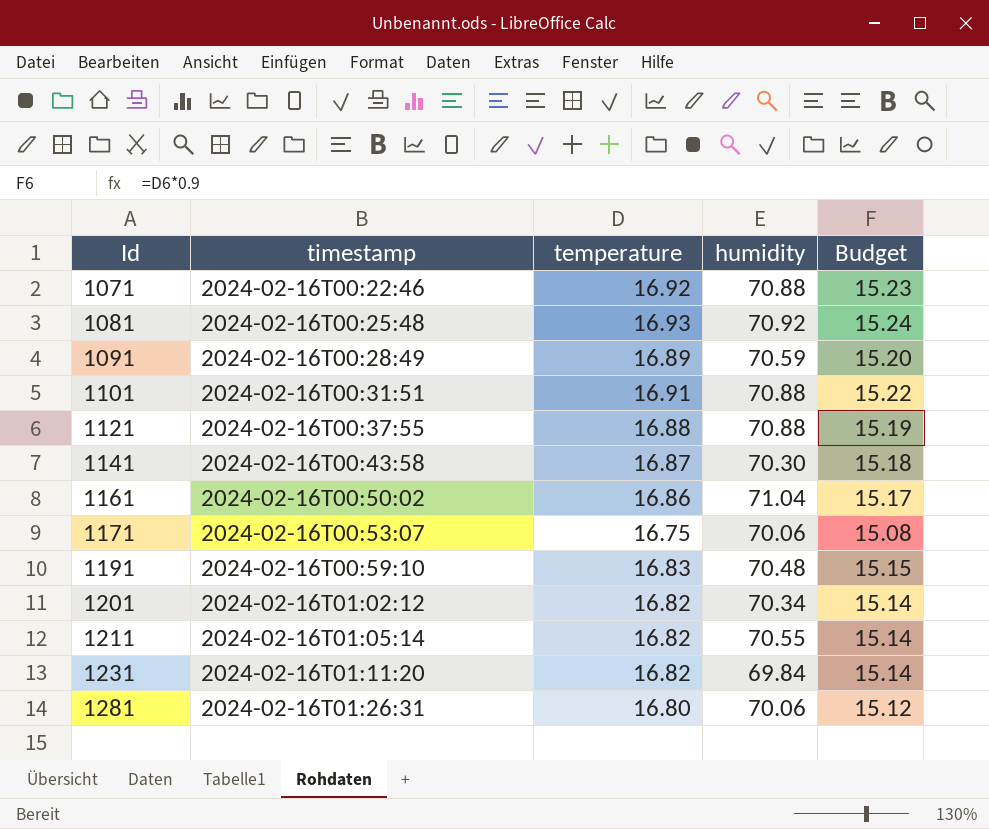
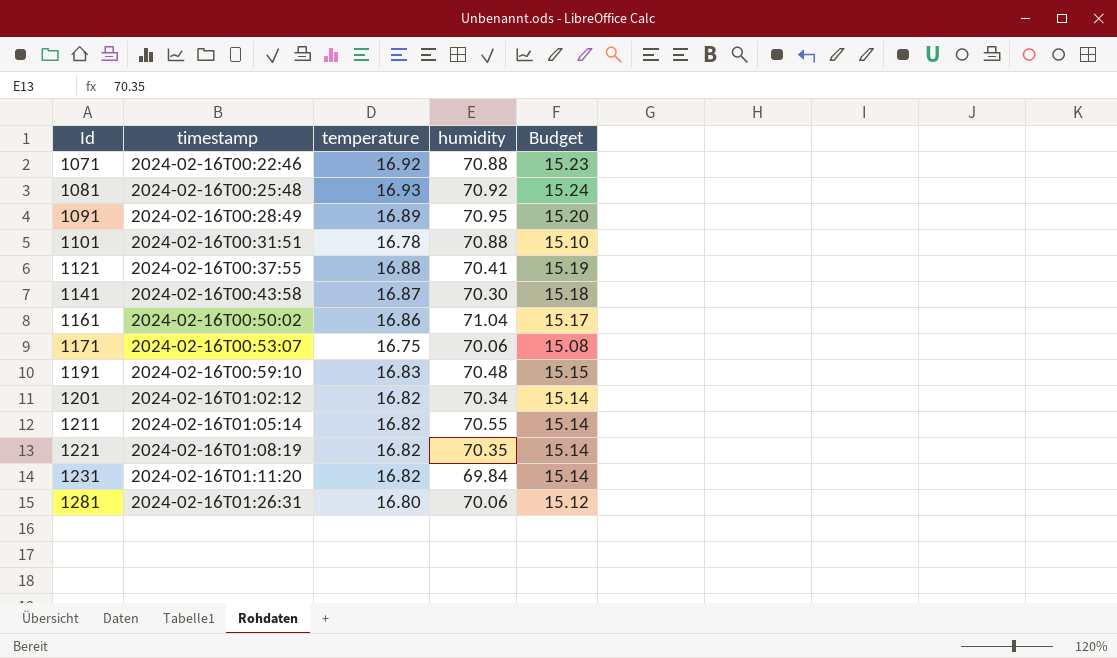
1091 | humidity: 70.59 -> 70.95
1101 | temperature: 16.91 -> 16.78
1101 | Budget: 15.22 -> 15.10
1121 | humidity: 70.88 -> 70.41
row 1221: none -> 2024-02-16T01:08:19 | 16.82 | 70.35 | 15.14

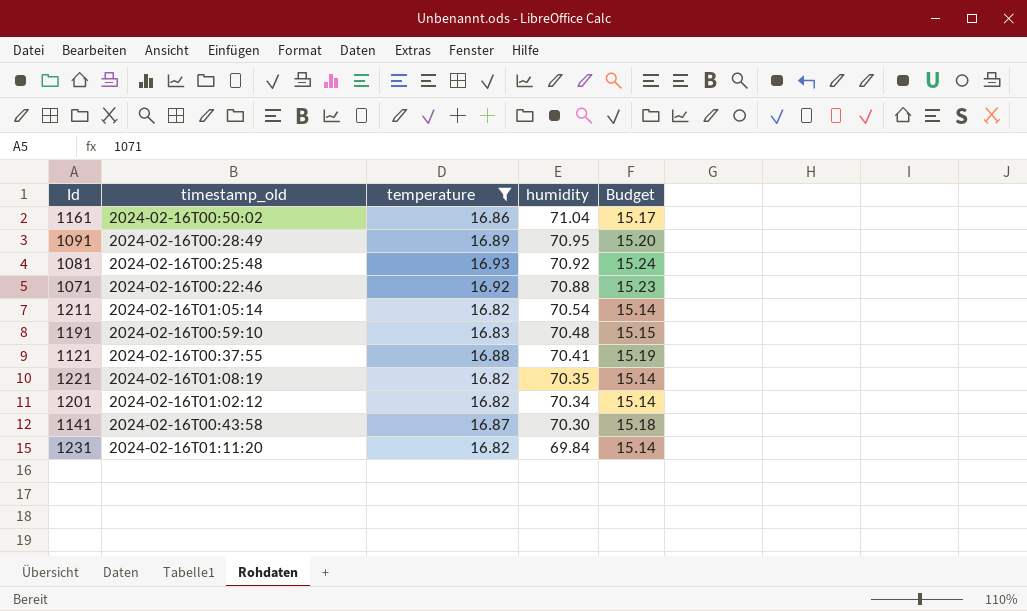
filter: none -> temperature >= 16.82
row order: Id ascending -> humidity descending
column name: timestamp -> timestamp_old
1211 | humidity: 70.55 -> 70.54

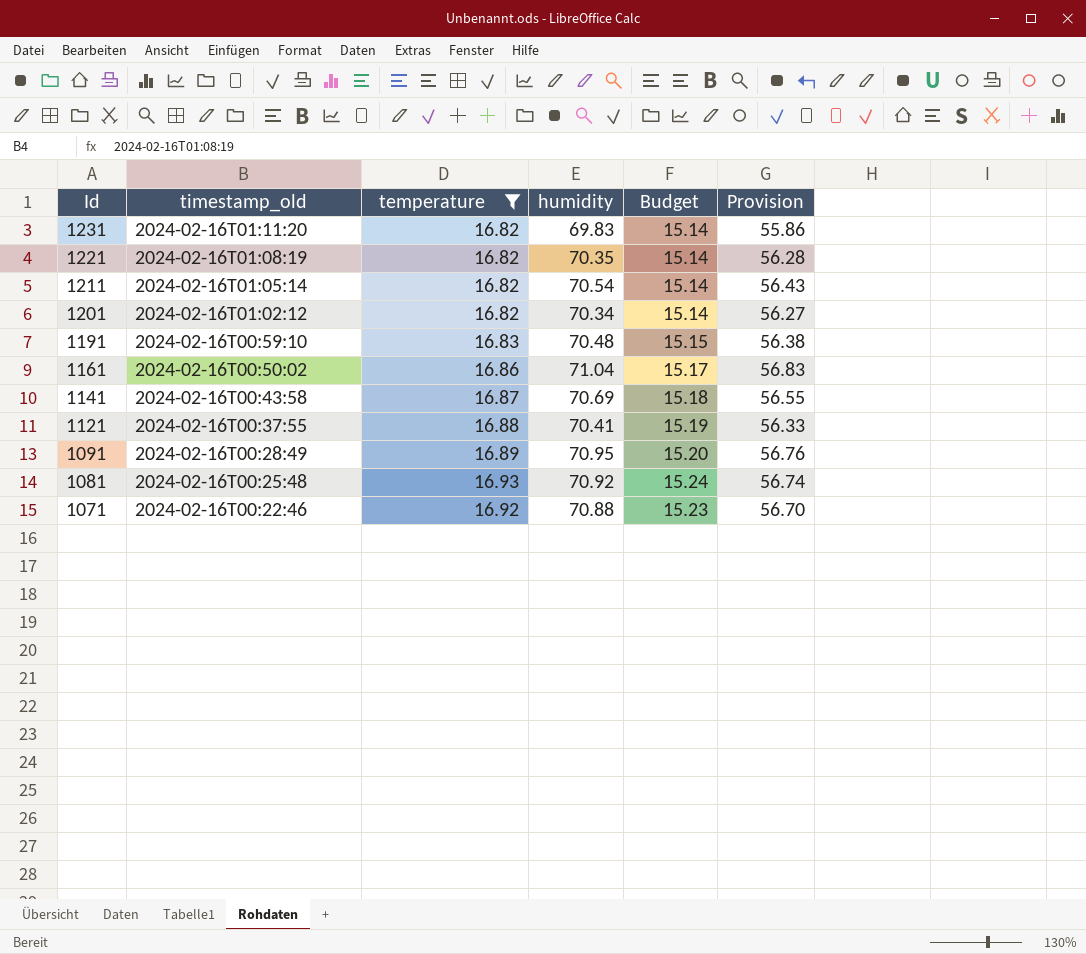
row order: humidity descending -> Id descending
column Provision | formula: none -> [humidity] * 0.8
1231 | humidity: 69.84 -> 69.83
1141 | humidity: 70.30 -> 70.69

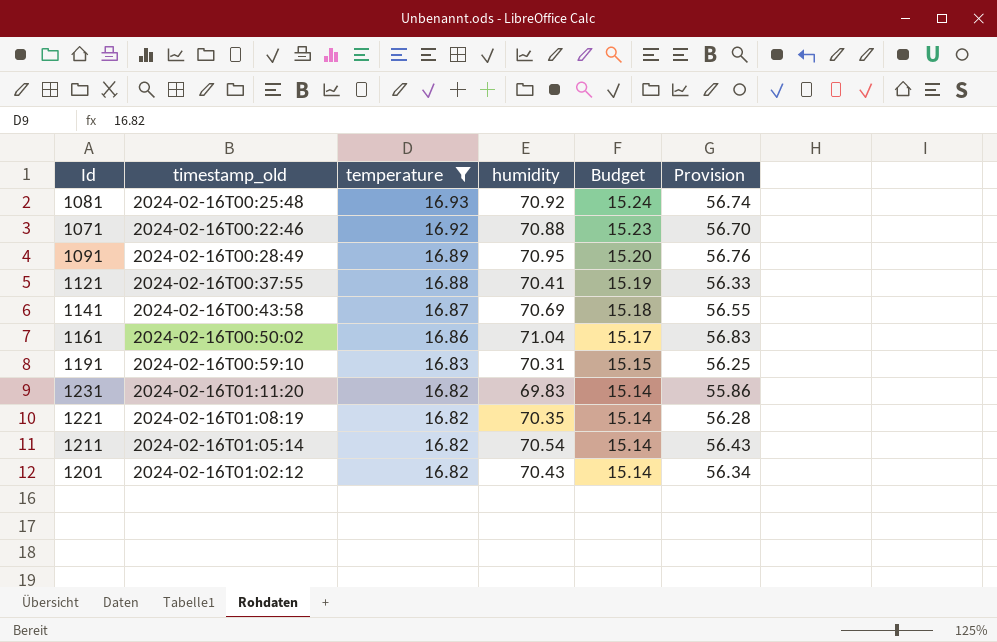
row order: Id descending -> temperature descending
1191 | humidity: 70.48 -> 70.31
1191 | Provision: 56.38 -> 56.25
1201 | humidity: 70.34 -> 70.43
1201 | Provision: 56.27 -> 56.34

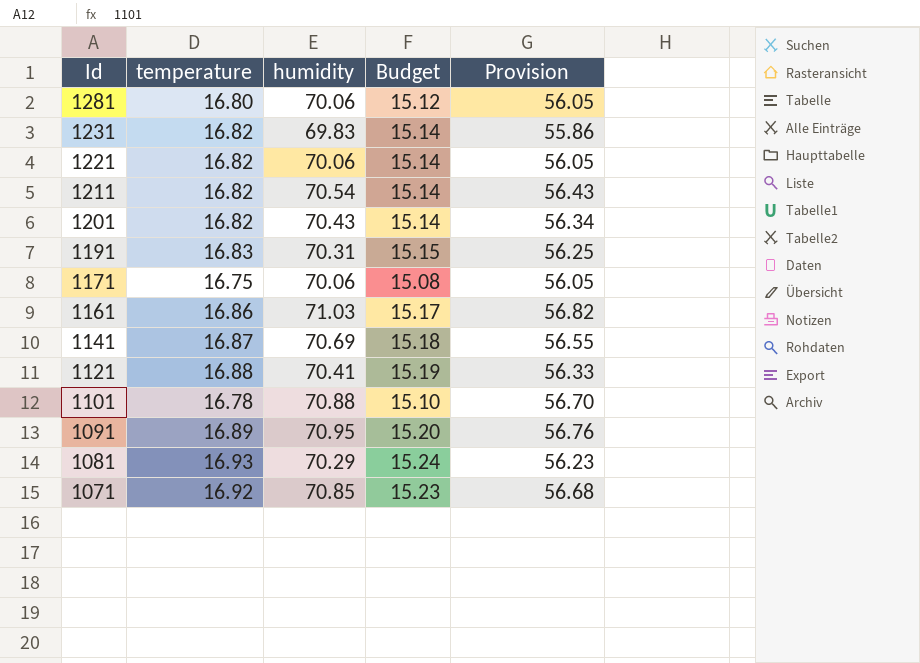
filter: temperature >= 16.82 -> none
row order: temperature descending -> Id descending
column timestamp_old | position: 2 -> none
1221 | humidity: 70.35 -> 70.06
1221 | Provision: 56.28 -> 56.05
1161 | humidity: 71.04 -> 71.03
1161 | Provision: 56.83 -> 56.82
1081 | humidity: 70.92 -> 70.29
1081 | Provision: 56.74 -> 56.23
1071 | humidity: 70.88 -> 70.85
1071 | Provision: 56.70 -> 56.68

